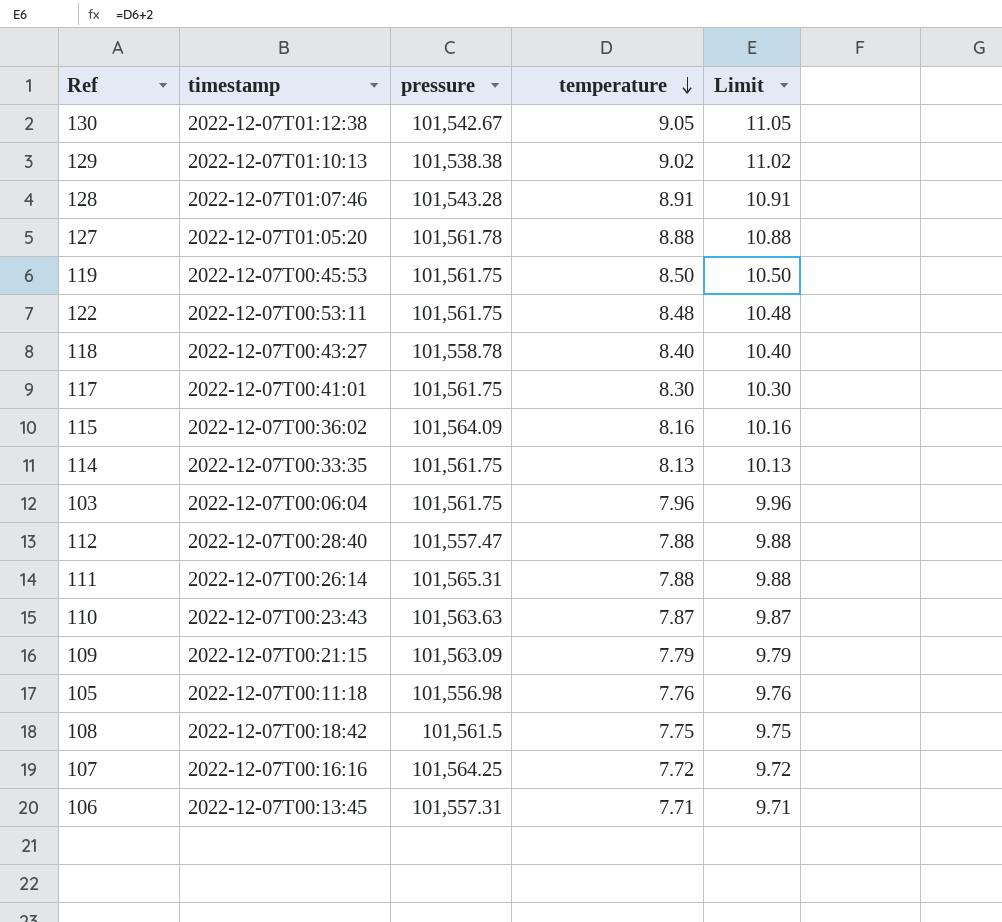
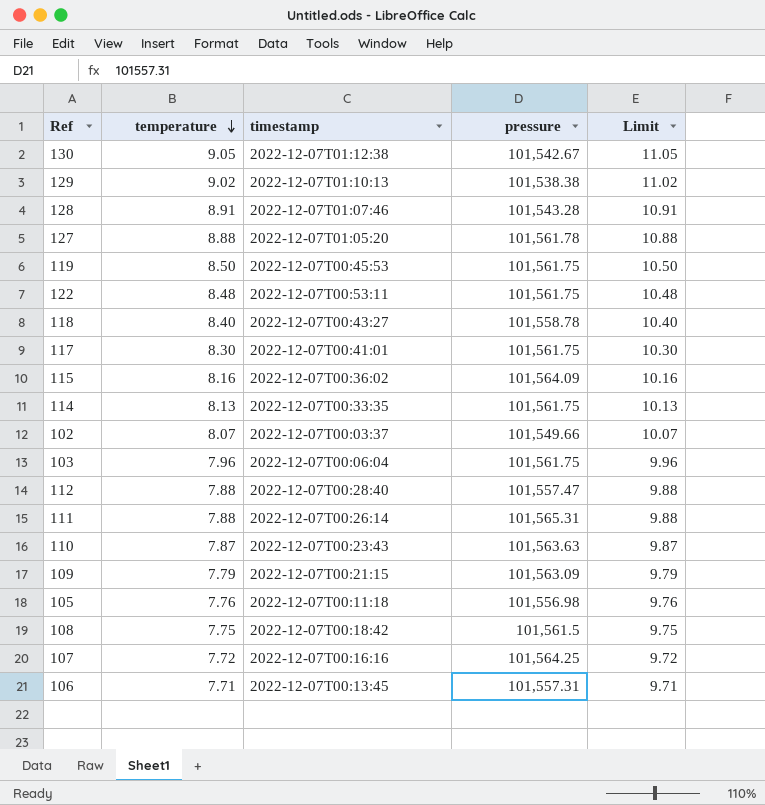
column temperature | position: 4 -> 2
row 102: none -> 8.07 | 2022-12-07T00:03:37 | 101,549.66 | 10.07

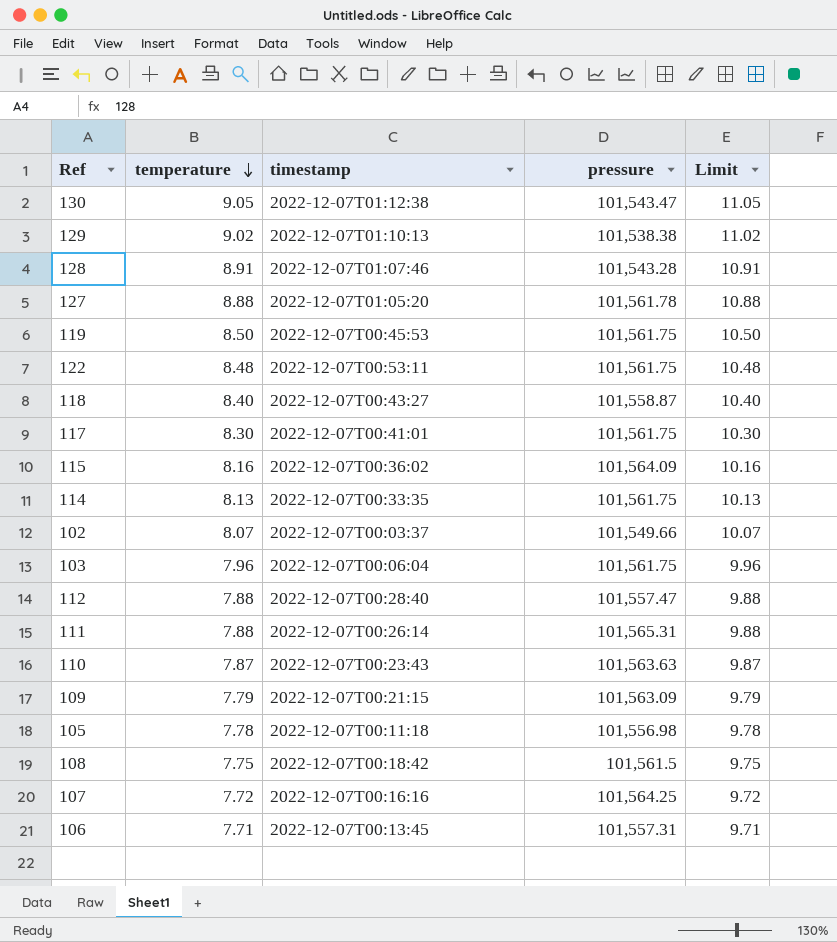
130 | pressure: 101,542.67 -> 101,543.47
118 | pressure: 101,558.78 -> 101,558.87
105 | temperature: 7.76 -> 7.78
105 | Limit: 9.76 -> 9.78

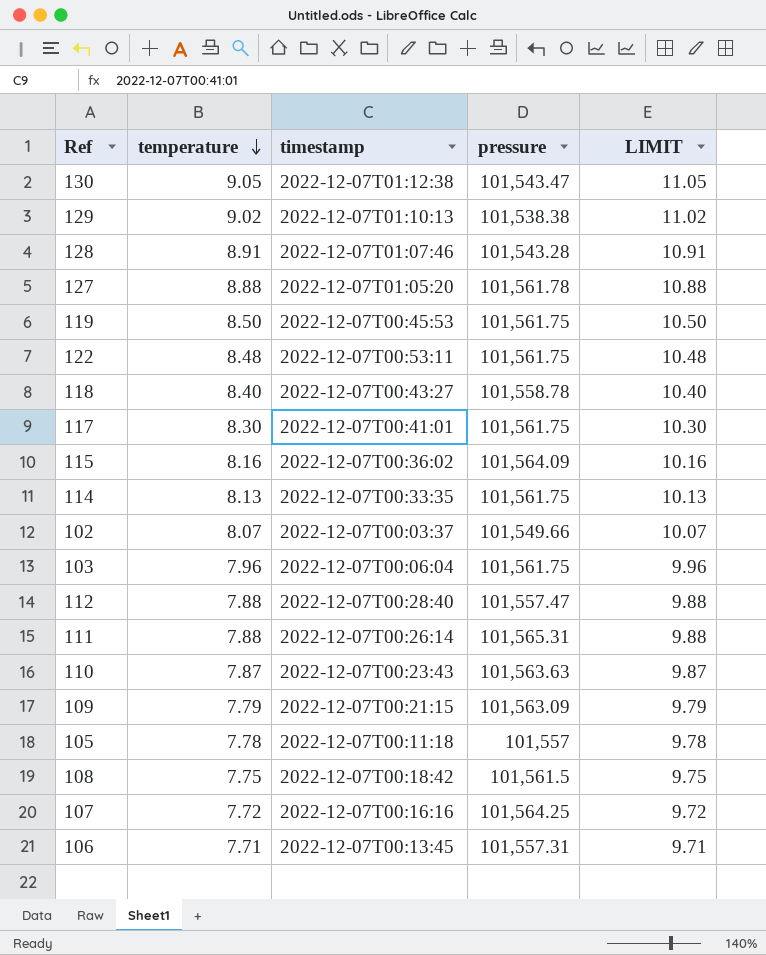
column name: Limit -> LIMIT
118 | pressure: 101,558.87 -> 101,558.78
105 | pressure: 101,556.98 -> 101,557

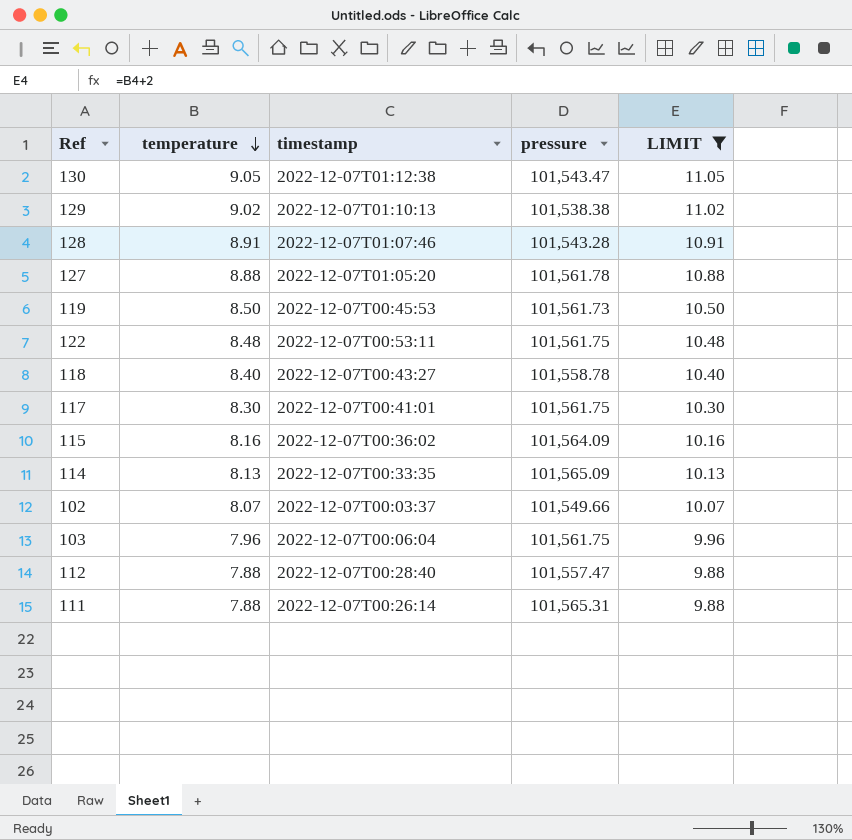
filter: none -> LIMIT >= 9.88
119 | pressure: 101,561.75 -> 101,561.73
114 | pressure: 101,561.75 -> 101,565.09

